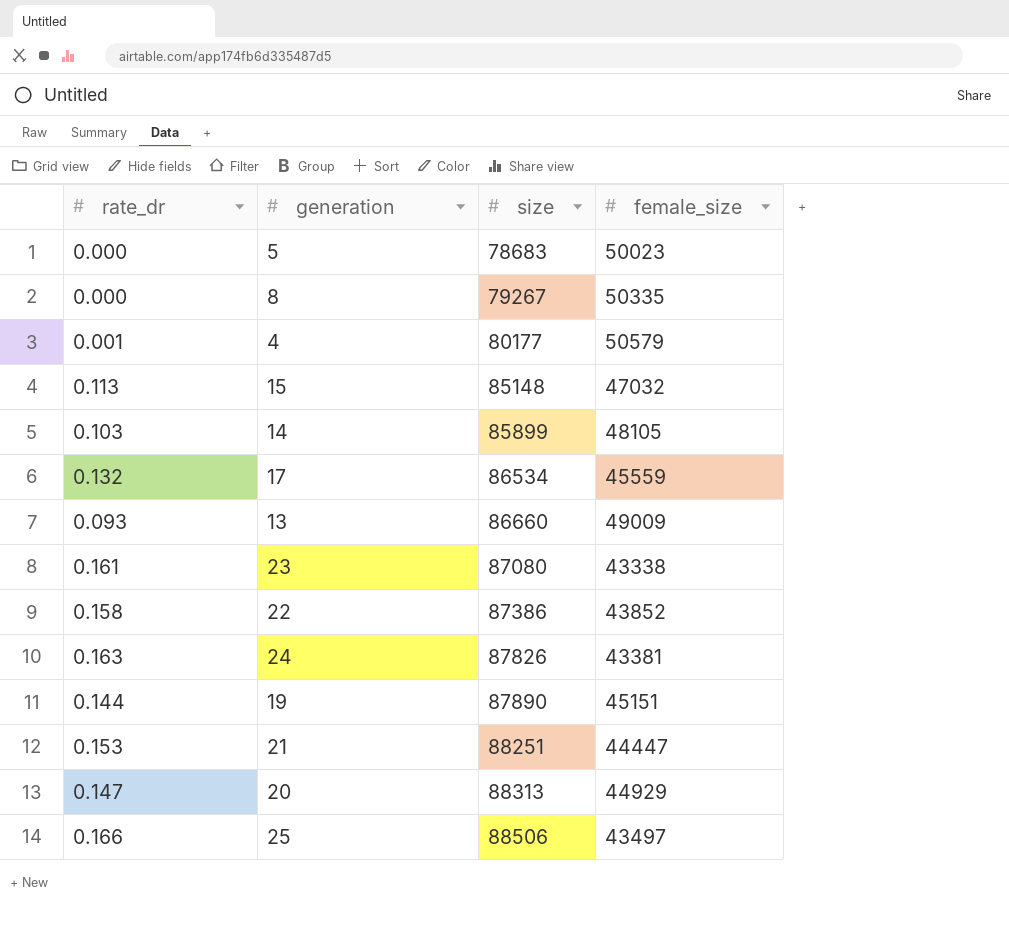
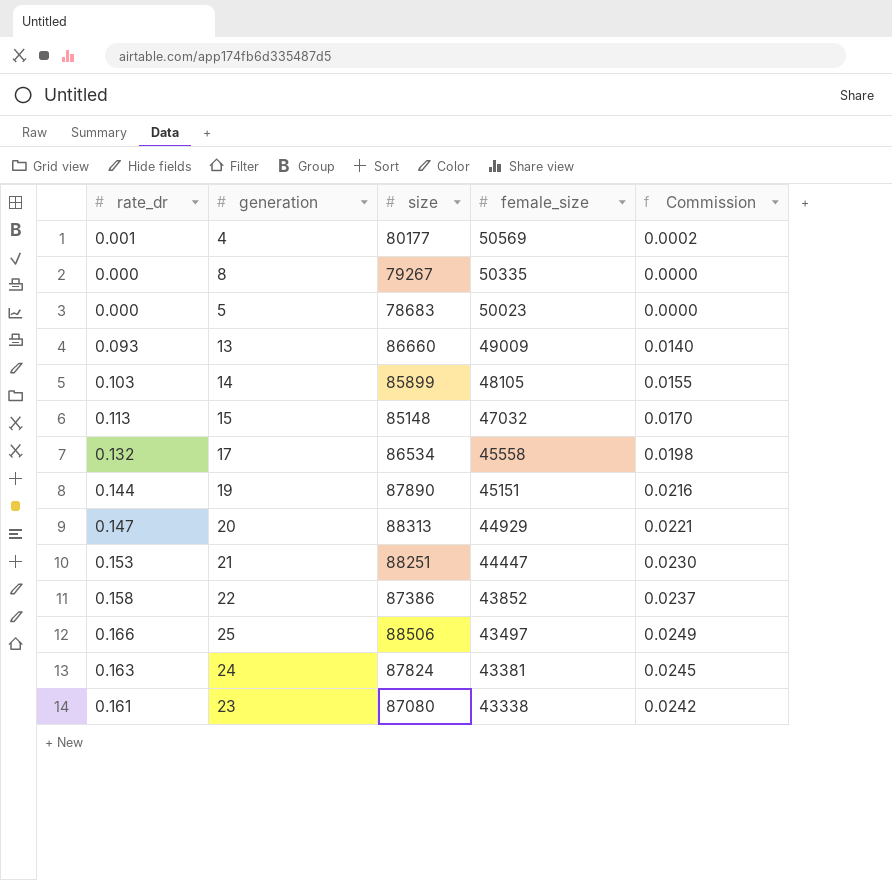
row order: size ascending -> female_size descending
column Commission | formula: none -> [rate_dr] * 0.15
4 | female_size: 50579 -> 50569
17 | female_size: 45559 -> 45558
24 | size: 87826 -> 87824

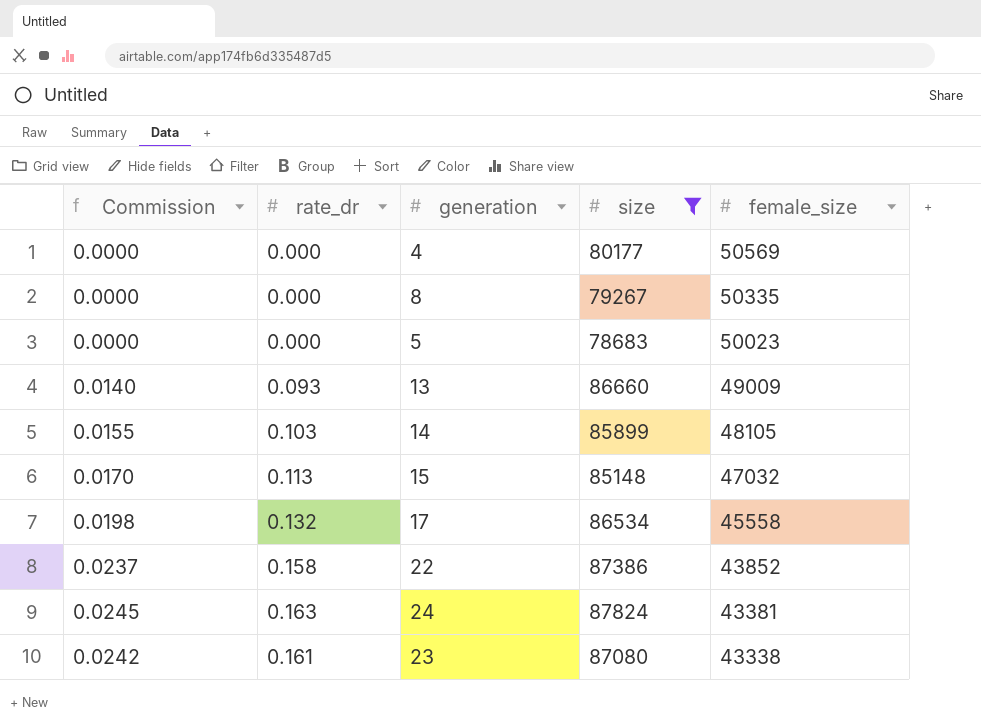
filter: none -> size <= 87824
column Commission | position: 5 -> 1
4 | Commission: 0.0002 -> 0.0000
4 | rate_dr: 0.001 -> 0.000

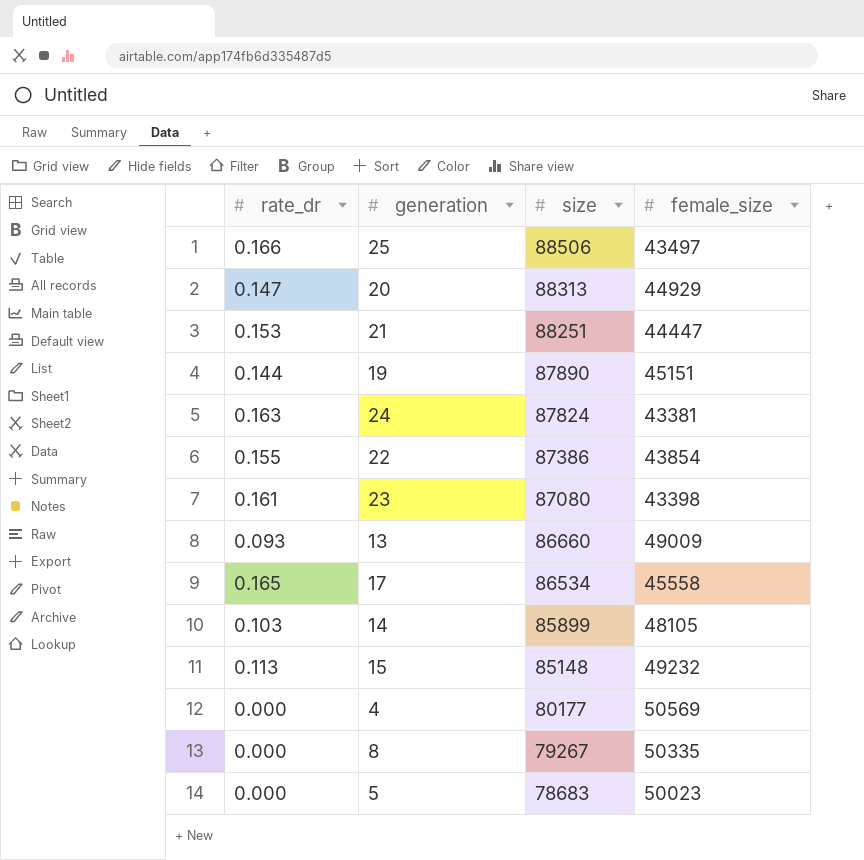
filter: size <= 87824 -> none
row order: female_size descending -> size descending
column Commission | formula: [rate_dr] * 0.15 -> none
22 | rate_dr: 0.158 -> 0.155
22 | female_size: 43852 -> 43854
23 | female_size: 43338 -> 43398
17 | rate_dr: 0.132 -> 0.165
15 | female_size: 47032 -> 49232

